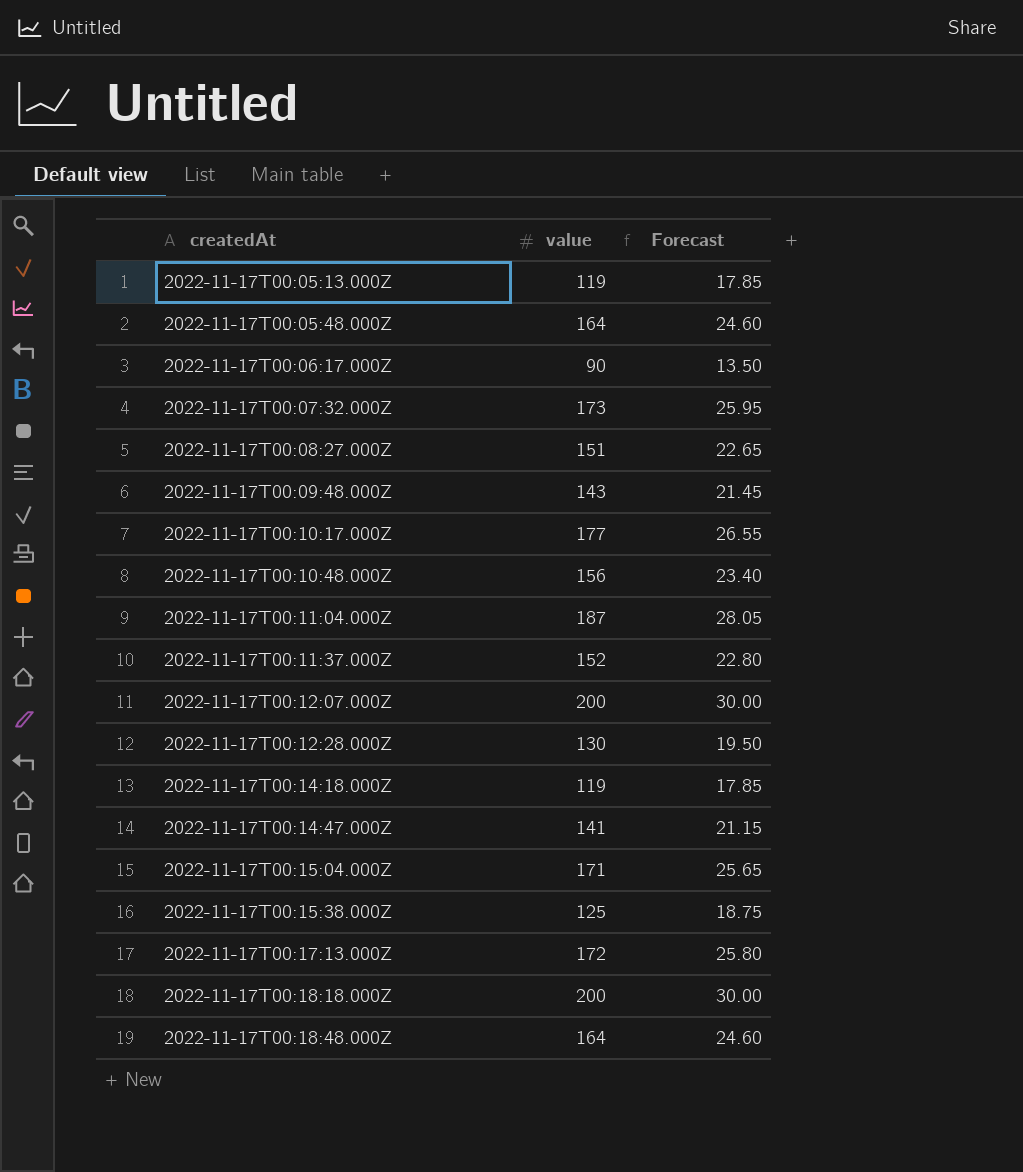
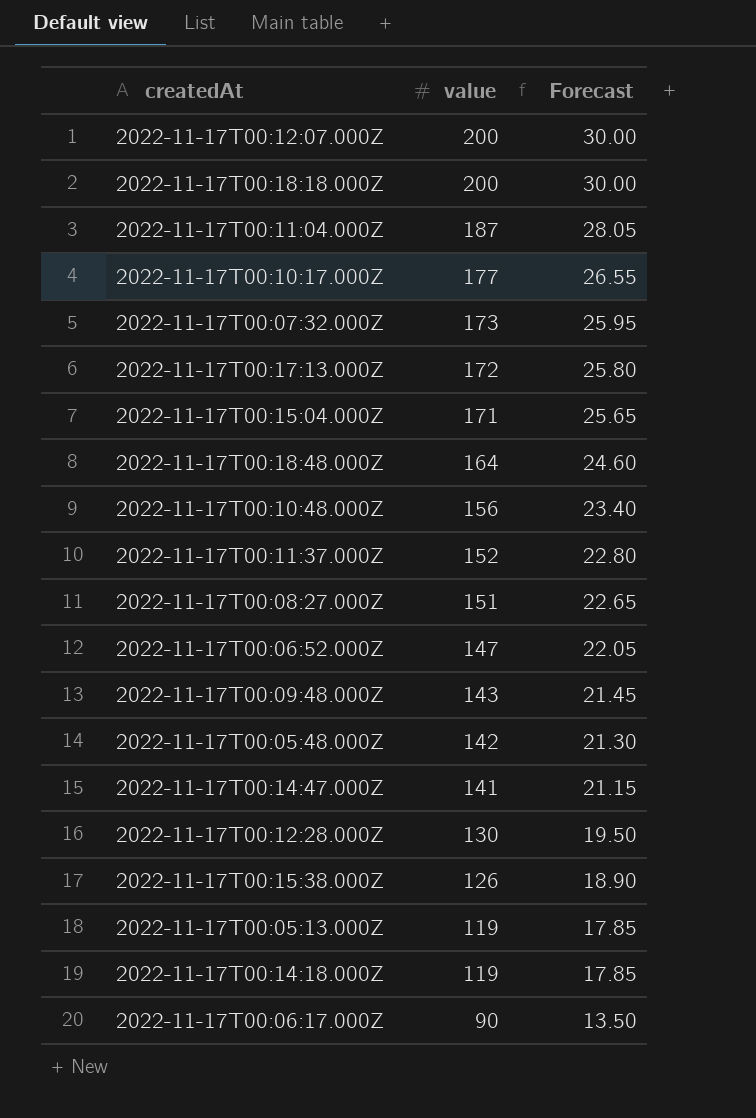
row order: createdAt ascending -> value descending
row 2022-11-17T00:06:52.000Z: none -> 147 | 22.05
2022-11-17T00:05:48.000Z | value: 164 -> 142
2022-11-17T00:05:48.000Z | Forecast: 24.60 -> 21.30
2022-11-17T00:15:38.000Z | value: 125 -> 126
2022-11-17T00:15:38.000Z | Forecast: 18.75 -> 18.90

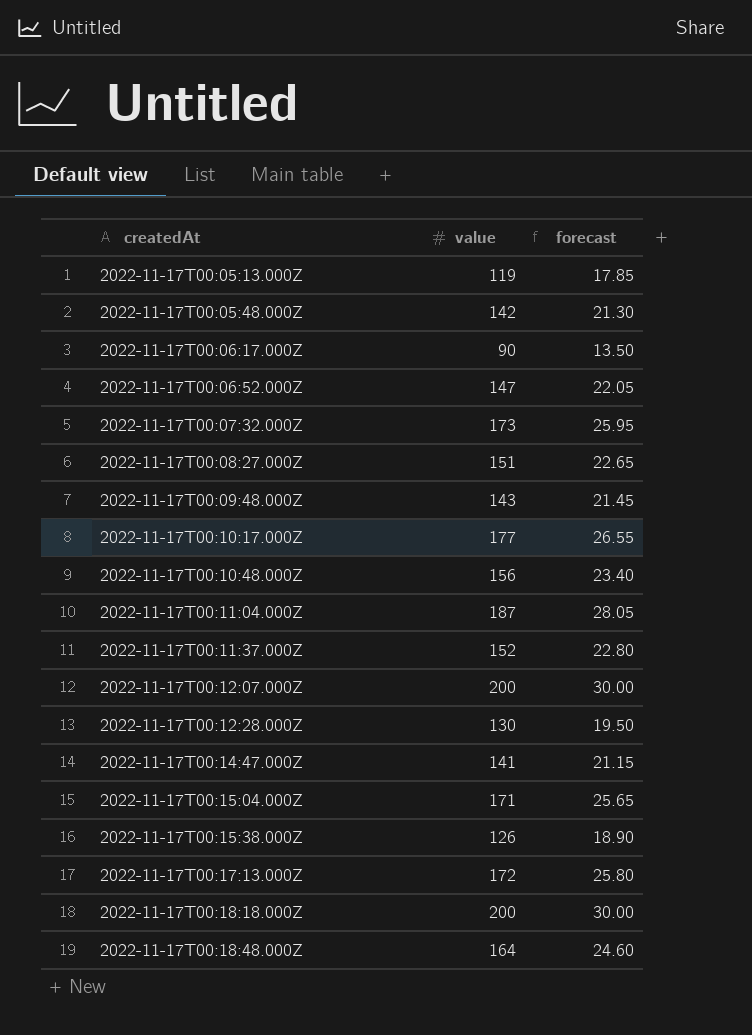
row order: value descending -> createdAt ascending
column name: Forecast -> forecast
row 2022-11-17T00:14:18.000Z: 119 | 17.85 -> none

